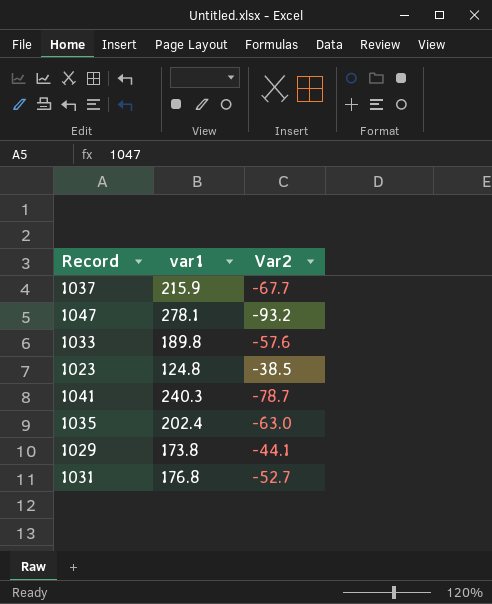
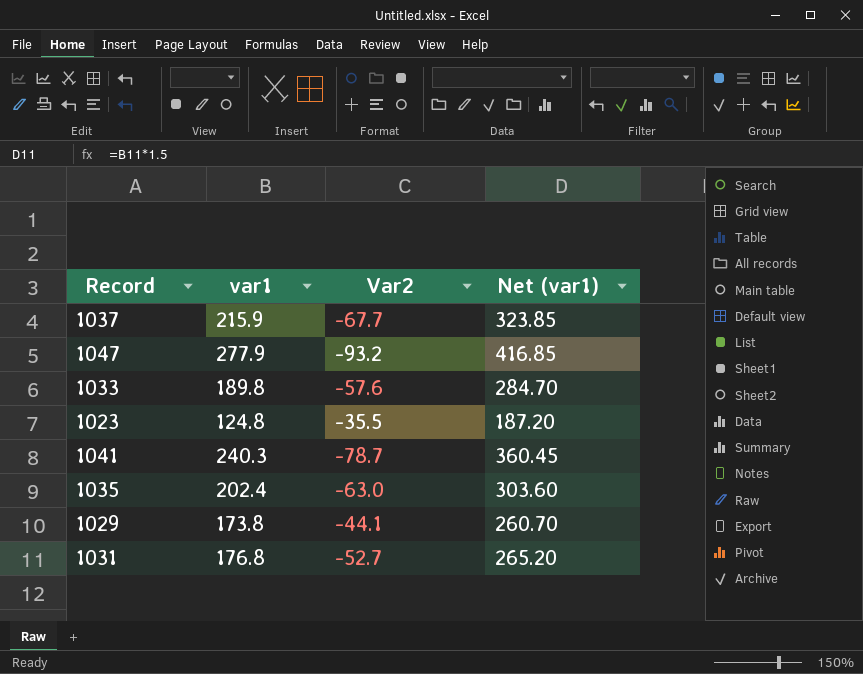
column Net (var1) | formula: none -> [var1] * 1.5
1047 | var1: 278.1 -> 277.9
1023 | Var2: -38.5 -> -35.5

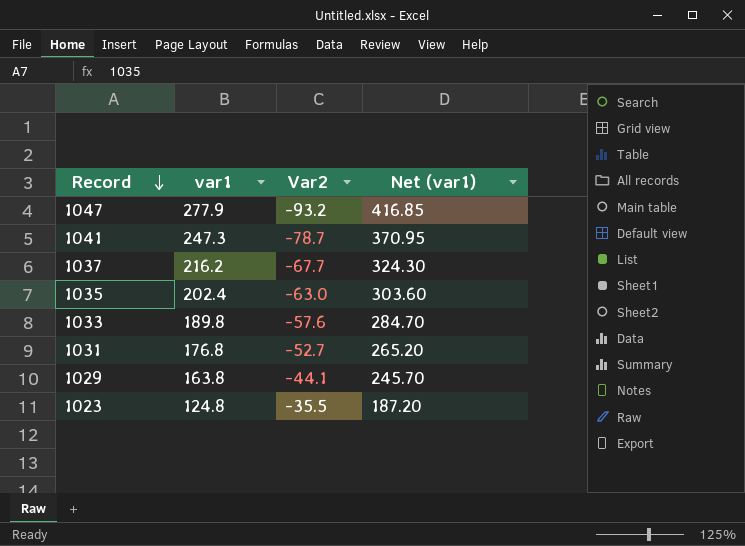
row order: none -> Record descending
1041 | var1: 240.3 -> 247.3
1041 | Net (var1): 360.45 -> 370.95
1037 | var1: 215.9 -> 216.2
1037 | Net (var1): 323.85 -> 324.30
1029 | var1: 173.8 -> 163.8
1029 | Net (var1): 260.70 -> 245.70

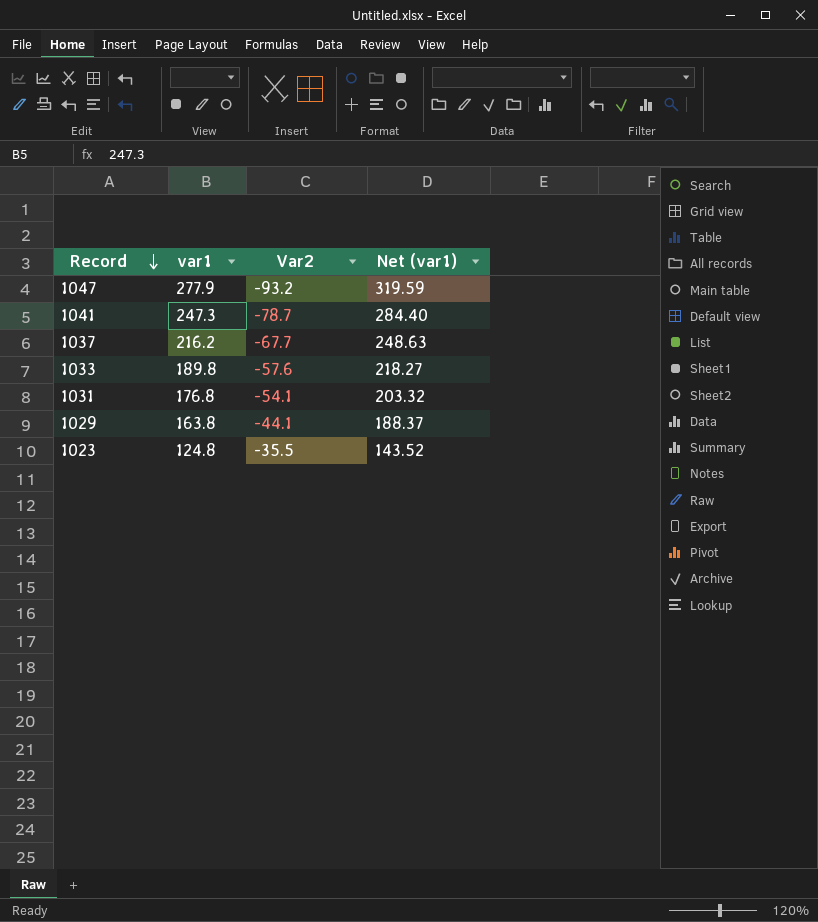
column Net (var1) | formula: [var1] * 1.5 -> [var1] * 1.15
row 1035: 202.4 | -63.0 | 303.60 -> none
1031 | Var2: -52.7 -> -54.1

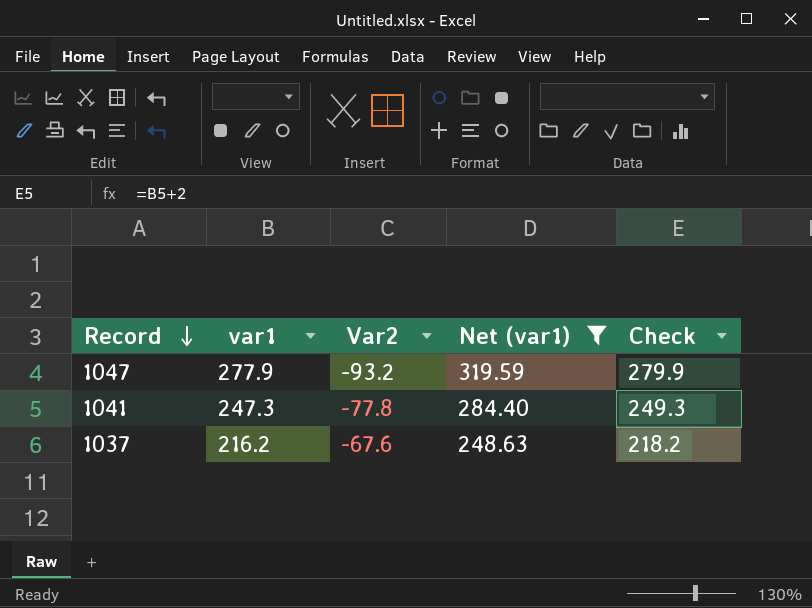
filter: none -> Net (var1) >= 248.63
column Check | formula: none -> [var1] + 2
1041 | Var2: -78.7 -> -77.8
1037 | Var2: -67.7 -> -67.6

